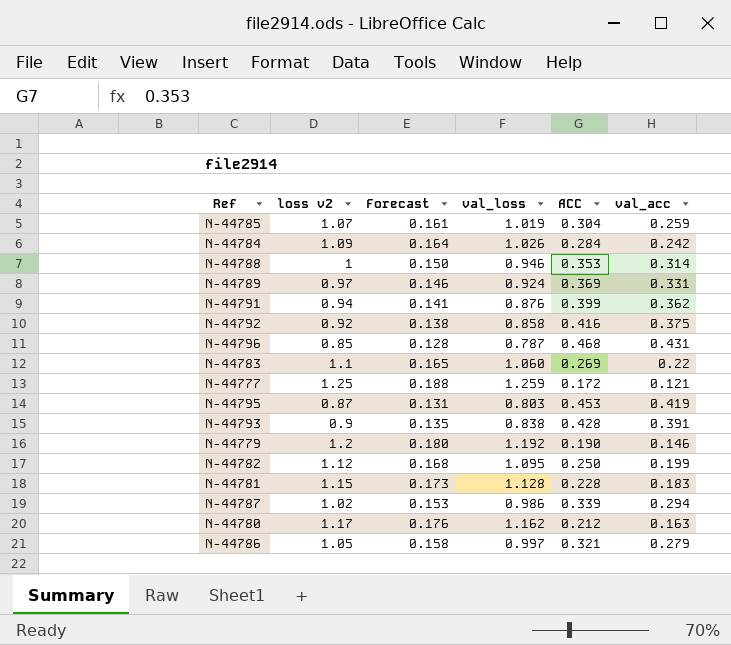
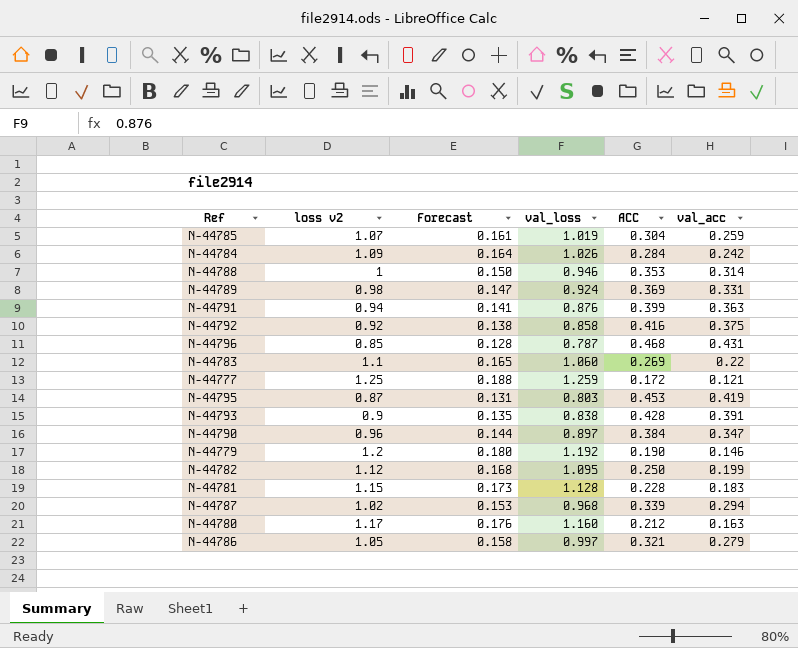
N-44789 | loss v2: 0.97 -> 0.98
N-44789 | Forecast: 0.146 -> 0.147
N-44791 | val_acc: 0.362 -> 0.363
row N-44790: none -> 0.96 | 0.144 | 0.897 | 0.384 | 0.347
N-44787 | val_loss: 0.986 -> 0.968
N-44780 | val_loss: 1.162 -> 1.160

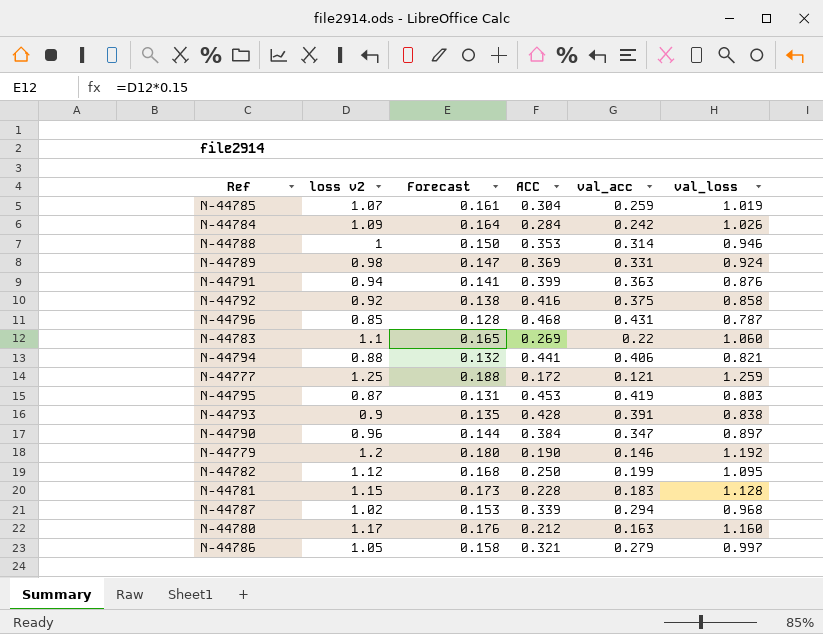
column val_loss | position: 4 -> 6
row N-44794: none -> 0.88 | 0.132 | 0.441 | 0.406 | 0.821

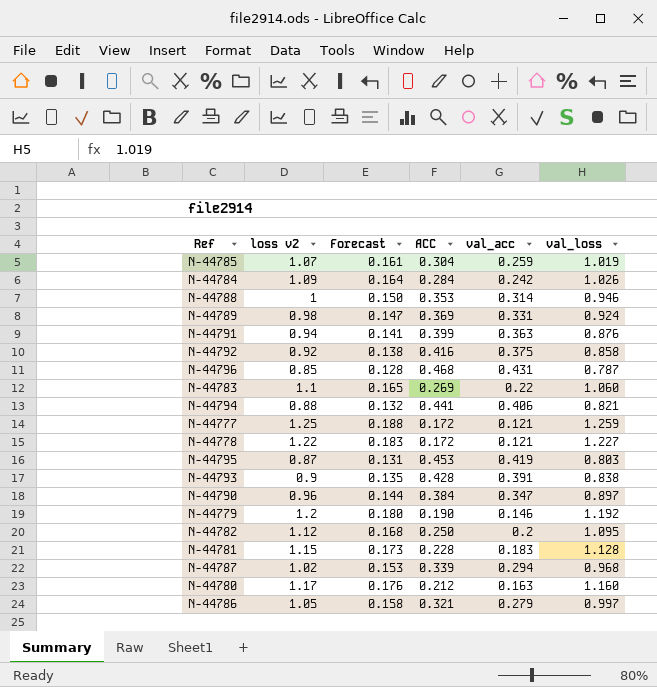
row N-44778: none -> 1.22 | 0.183 | 0.172 | 0.121 | 1.227
N-44782 | val_acc: 0.199 -> 0.2

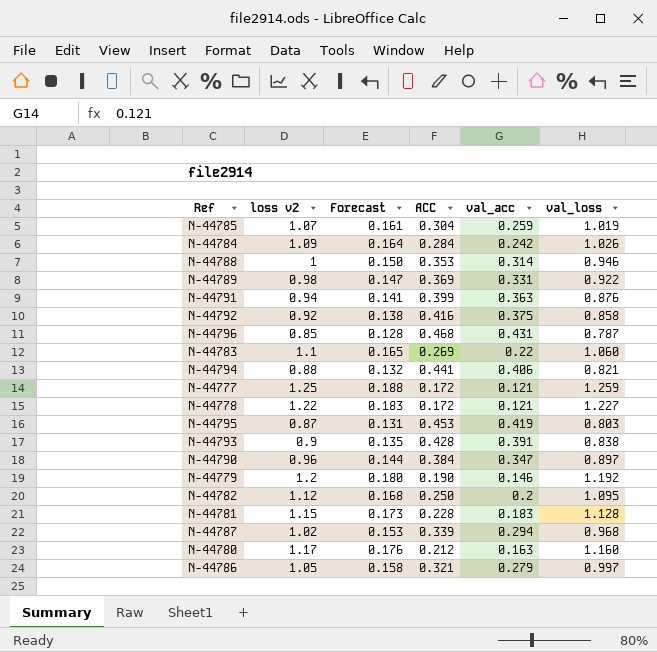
N-44789 | val_loss: 0.924 -> 0.922

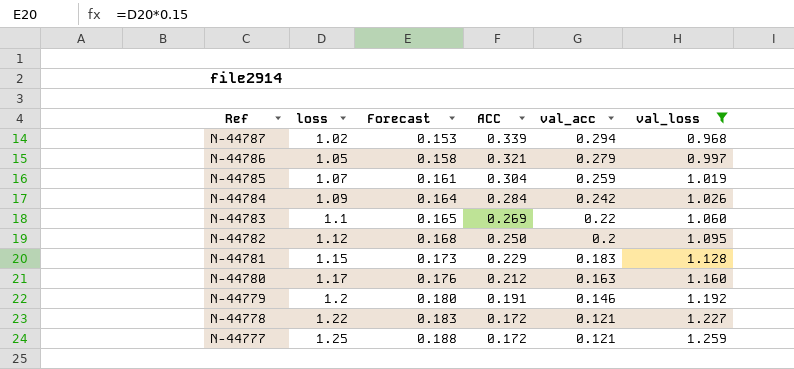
filter: none -> val_loss >= 0.968
row order: none -> Ref descending
column name: loss v2 -> loss
N-44781 | ACC: 0.228 -> 0.229
N-44779 | ACC: 0.190 -> 0.191

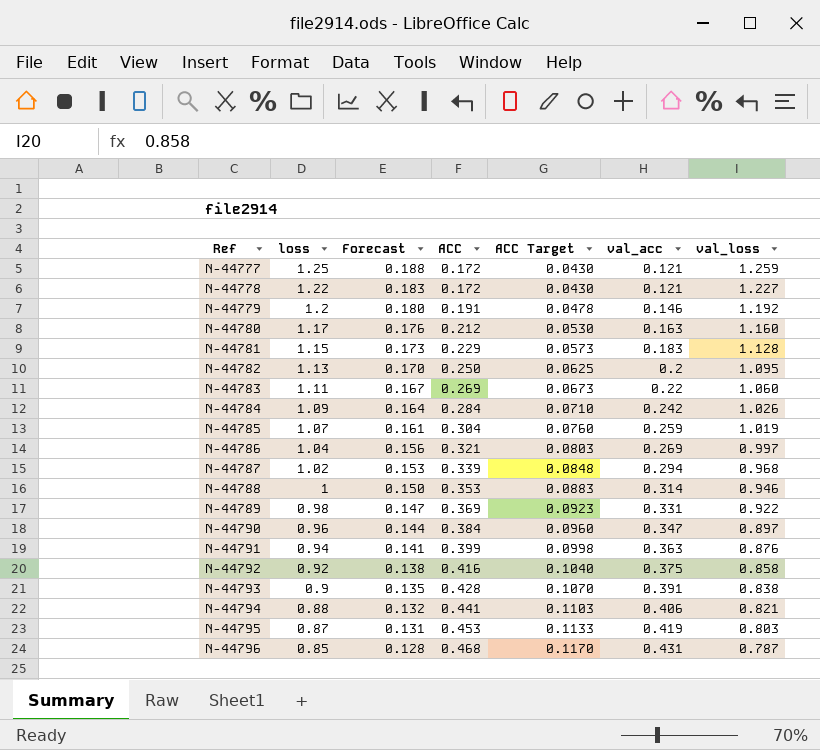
filter: val_loss >= 0.968 -> none
row order: Ref descending -> Ref ascending
column ACC Target | formula: none -> [ACC] * 0.25
N-44782 | loss: 1.12 -> 1.13
N-44782 | Forecast: 0.168 -> 0.170
N-44783 | loss: 1.1 -> 1.11
N-44783 | Forecast: 0.165 -> 0.167
N-44786 | loss: 1.05 -> 1.04
N-44786 | Forecast: 0.158 -> 0.156
N-44786 | val_acc: 0.279 -> 0.269

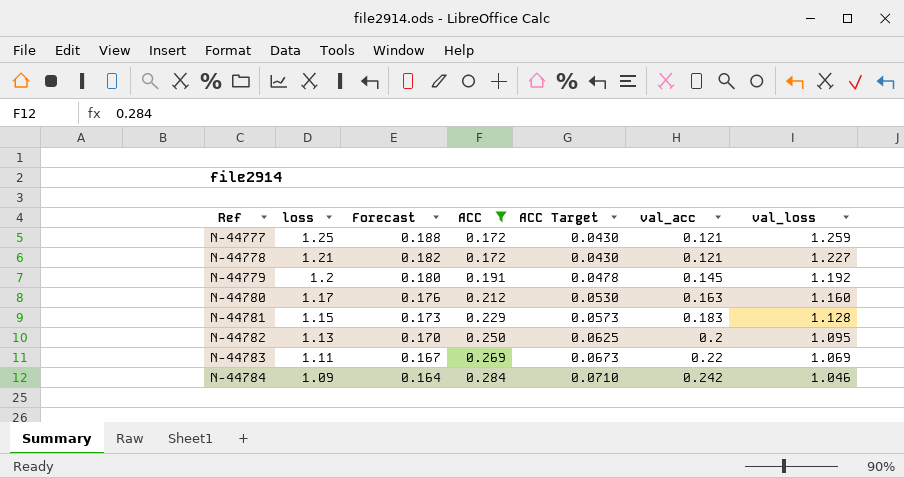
filter: none -> ACC <= 0.284
N-44778 | loss: 1.22 -> 1.21
N-44778 | Forecast: 0.183 -> 0.182
N-44779 | val_acc: 0.146 -> 0.145
N-44783 | val_loss: 1.060 -> 1.069
N-44784 | val_loss: 1.026 -> 1.046

